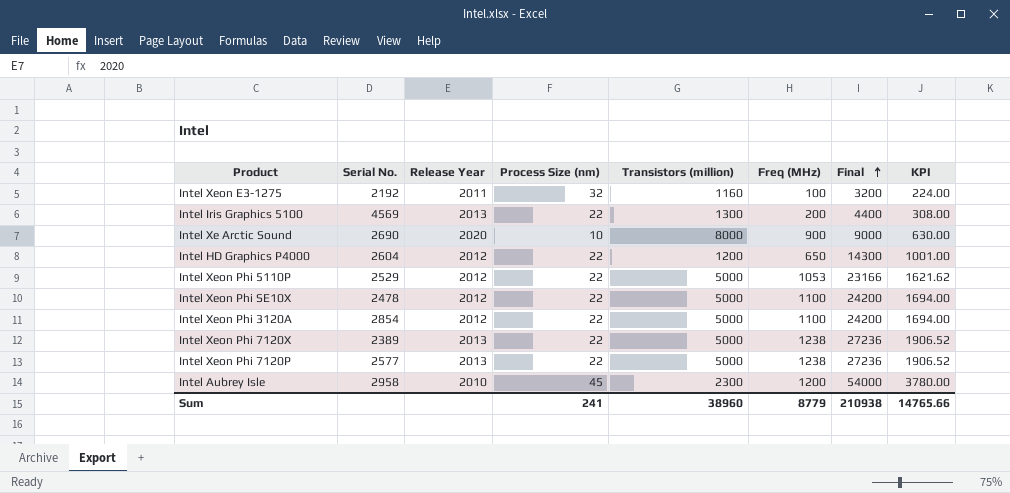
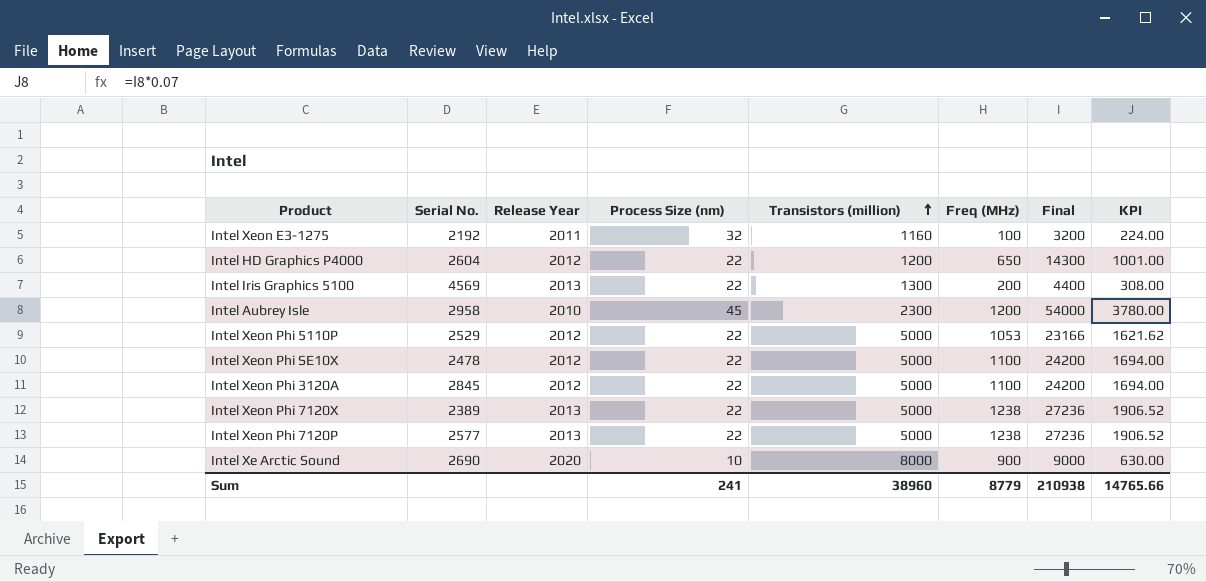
row order: Final ascending -> Transistors (million) ascending
Intel Xeon Phi 3120A | Serial No.: 2854 -> 2845

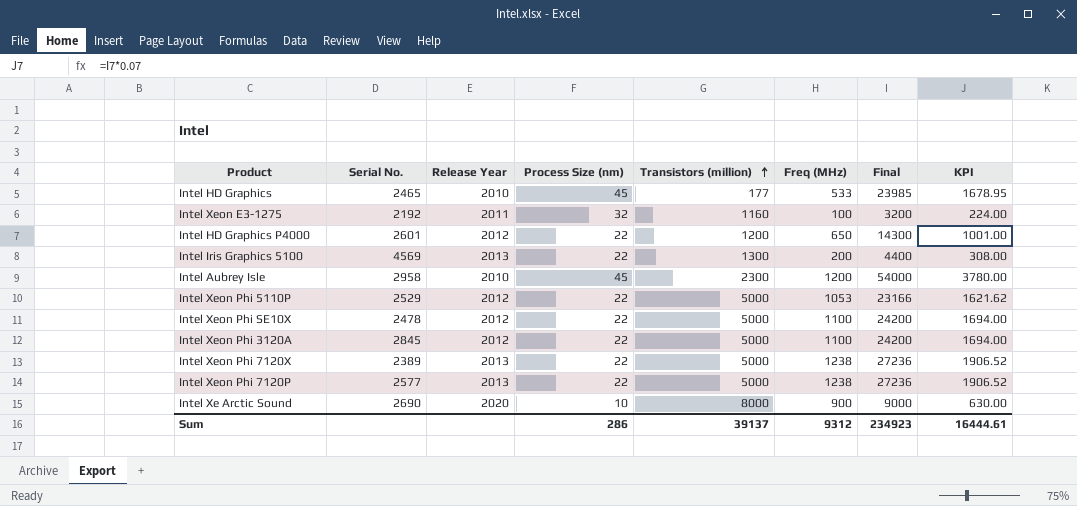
row Intel HD Graphics: none -> 2465 | 2010 | 45 | 177 | 533 | 23985 | 1678.95
Intel HD Graphics P4000 | Serial No.: 2604 -> 2601
Sum | Process Size (nm): 241 -> 286
Sum | Transistors (million): 38960 -> 39137
Sum | Freq (MHz): 8779 -> 9312
Sum | Final: 210938 -> 234923
Sum | KPI: 14765.66 -> 16444.61

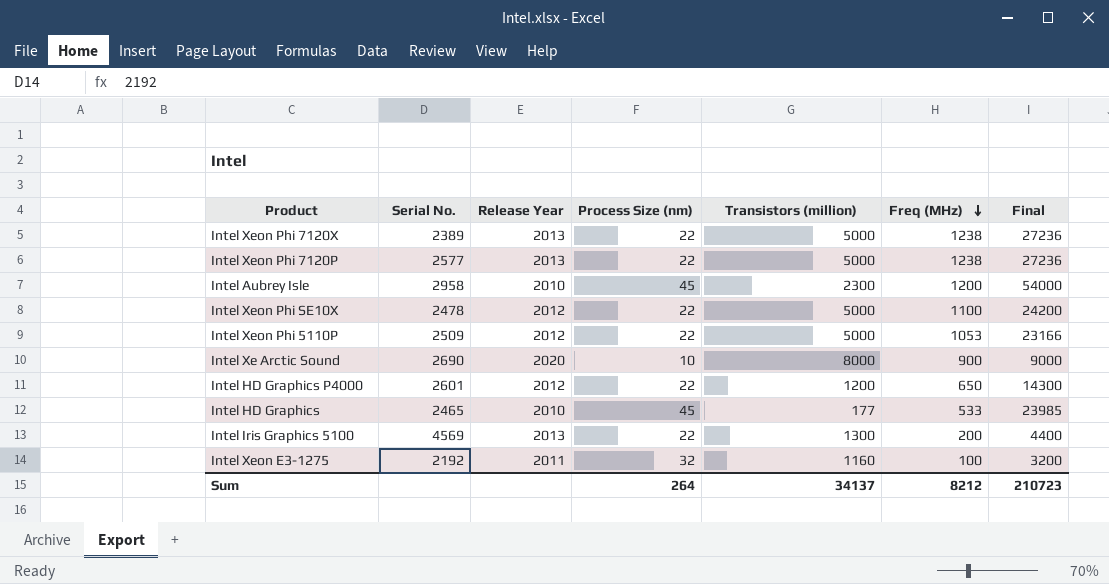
row order: Transistors (million) ascending -> Freq (MHz) descending
column KPI | formula: [Final] * 0.07 -> none
row Intel Xeon Phi 3120A: 2845 | 2012 | 22 | 5000 | 1100 | 24200 | 1694.00 -> none
Intel Xeon Phi 5110P | Serial No.: 2529 -> 2509
Sum | Process Size (nm): 286 -> 264
Sum | Transistors (million): 39137 -> 34137
Sum | Freq (MHz): 9312 -> 8212
Sum | Final: 234923 -> 210723

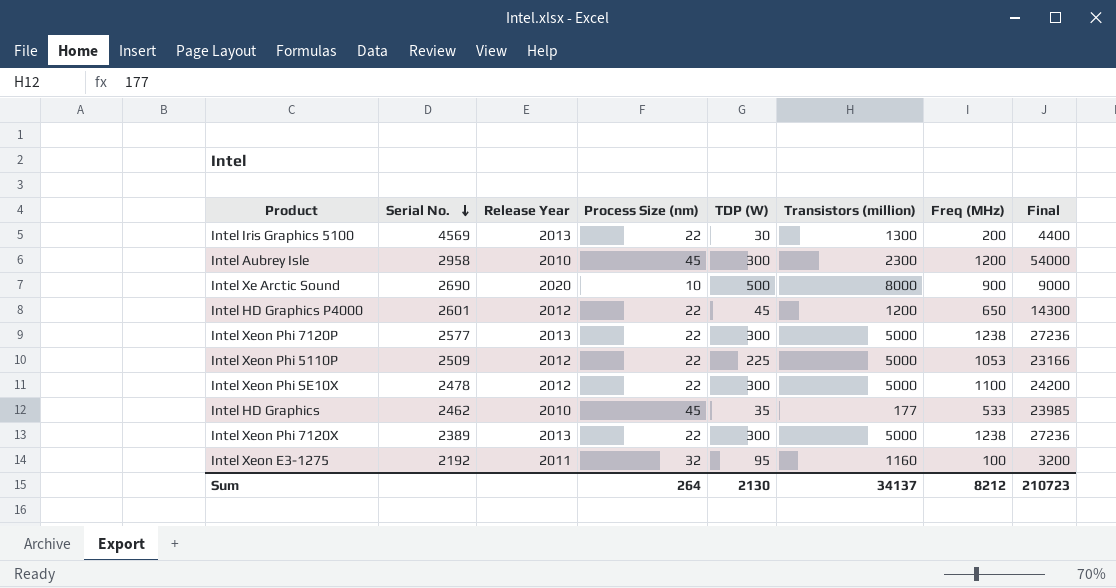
row order: Freq (MHz) descending -> Serial No. descending
column TDP (W) | position: none -> 5
Intel HD Graphics | Serial No.: 2465 -> 2462

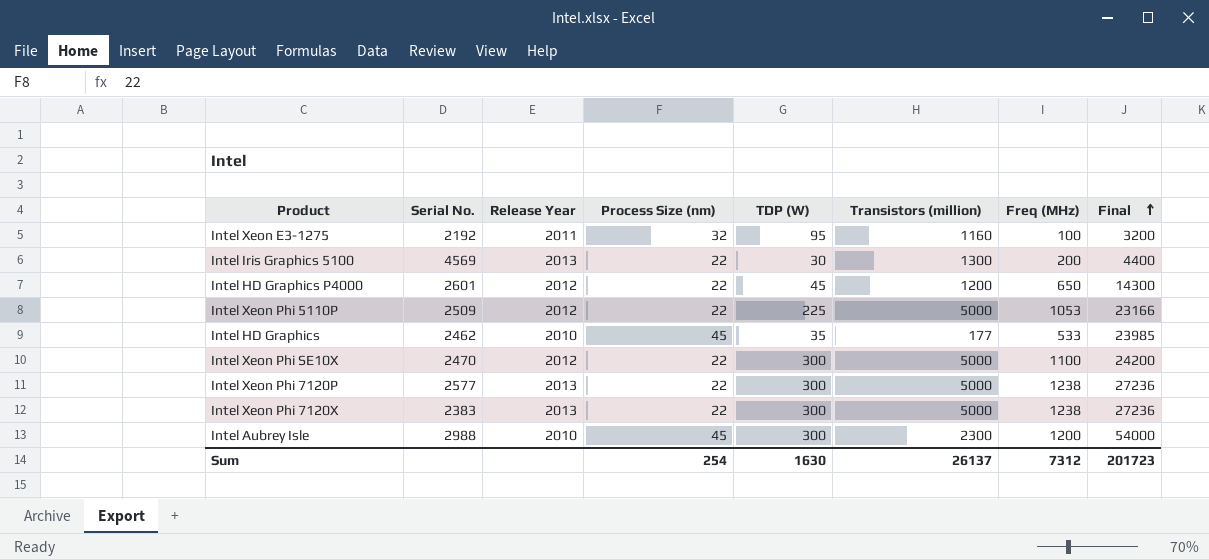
row order: Serial No. descending -> Final ascending
row Intel Xe Arctic Sound: 2690 | 2020 | 10 | 500 | 8000 | 900 | 9000 -> none
Intel Xeon Phi SE10X | Serial No.: 2478 -> 2470
Intel Xeon Phi 7120X | Serial No.: 2389 -> 2383
Intel Aubrey Isle | Serial No.: 2958 -> 2988
Sum | Process Size (nm): 264 -> 254
Sum | TDP (W): 2130 -> 1630
Sum | Transistors (million): 34137 -> 26137
Sum | Freq (MHz): 8212 -> 7312
Sum | Final: 210723 -> 201723

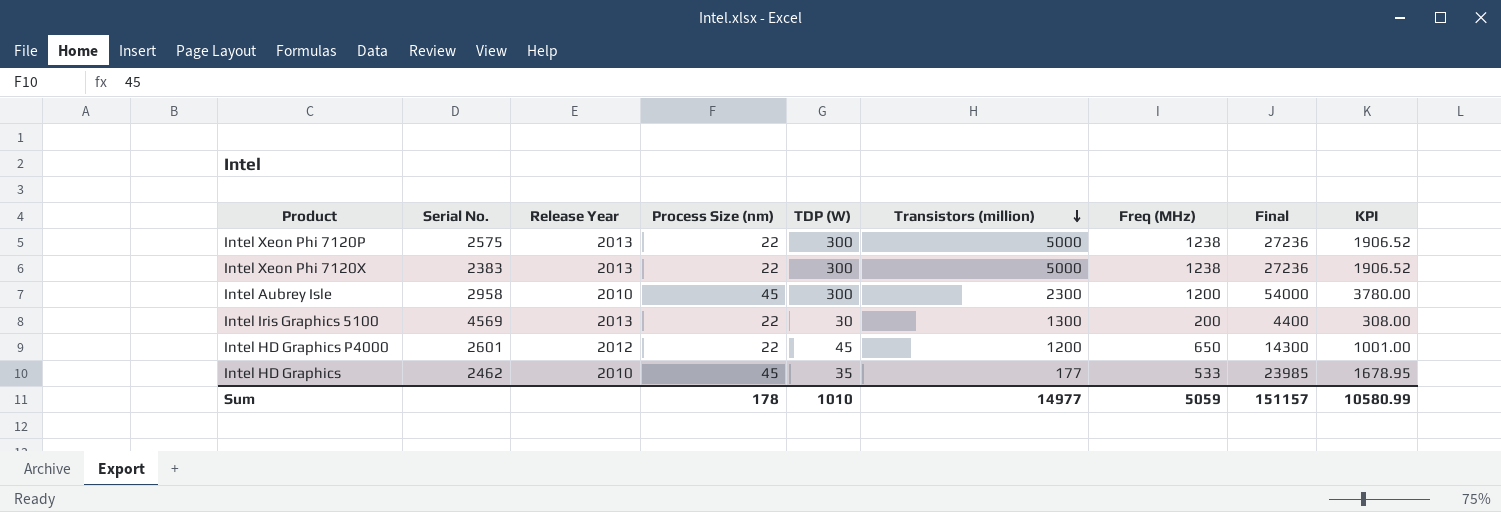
row order: Final ascending -> Transistors (million) descending
column KPI | formula: none -> [Final] * 0.07
row Intel Xeon E3-1275: 2192 | 2011 | 32 | 95 | 1160 | 100 | 3200 -> none
row Intel Xeon Phi 5110P: 2509 | 2012 | 22 | 225 | 5000 | 1053 | 23166 -> none
row Intel Xeon Phi SE10X: 2470 | 2012 | 22 | 300 | 5000 | 1100 | 24200 -> none
Intel Xeon Phi 7120P | Serial No.: 2577 -> 2575
Intel Aubrey Isle | Serial No.: 2988 -> 2958
Sum | Process Size (nm): 254 -> 178
Sum | TDP (W): 1630 -> 1010
Sum | Transistors (million): 26137 -> 14977
Sum | Freq (MHz): 7312 -> 5059
Sum | Final: 201723 -> 151157

